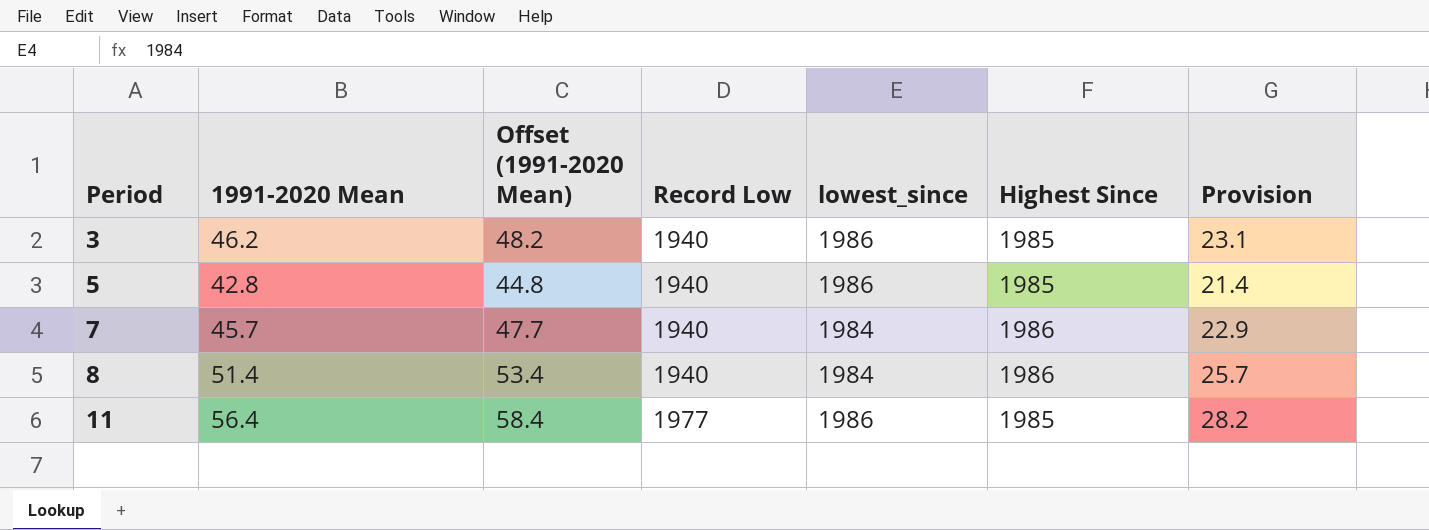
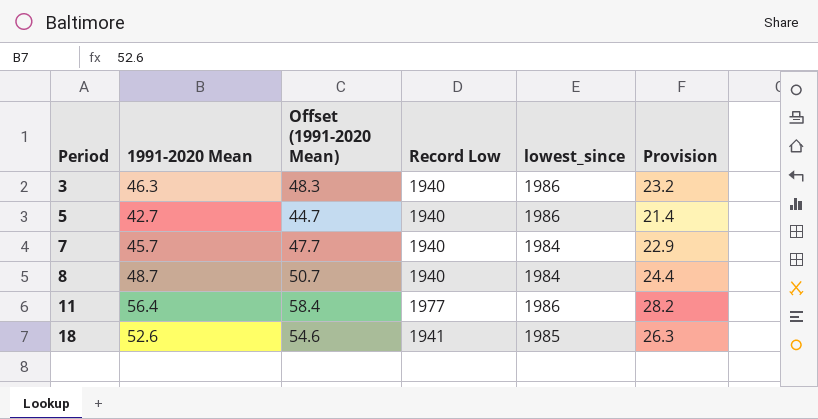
column Highest Since | position: 6 -> none
3 | 1991-2020 Mean: 46.2 -> 46.3
3 | Offset (1991-2020 Mean): 48.2 -> 48.3
3 | Provision: 23.1 -> 23.2
5 | 1991-2020 Mean: 42.8 -> 42.7
5 | Offset (1991-2020 Mean): 44.8 -> 44.7
8 | 1991-2020 Mean: 51.4 -> 48.7
8 | Offset (1991-2020 Mean): 53.4 -> 50.7
8 | Provision: 25.7 -> 24.4
row 18: none -> 52.6 | 54.6 | 1941 | 1985 | 26.3

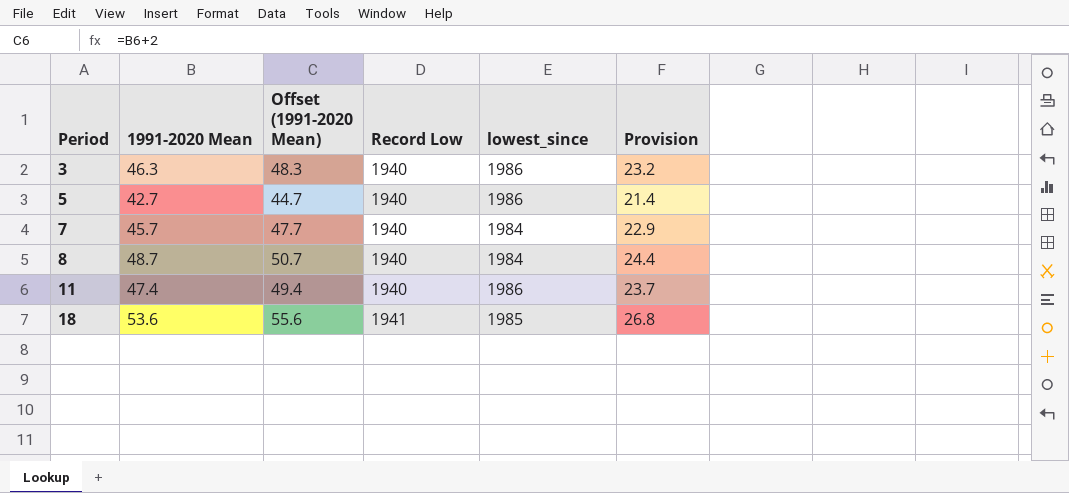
11 | 1991-2020 Mean: 56.4 -> 47.4
11 | Offset (1991-2020 Mean): 58.4 -> 49.4
11 | Record Low: 1977 -> 1940
11 | Provision: 28.2 -> 23.7
18 | 1991-2020 Mean: 52.6 -> 53.6
18 | Offset (1991-2020 Mean): 54.6 -> 55.6
18 | Provision: 26.3 -> 26.8

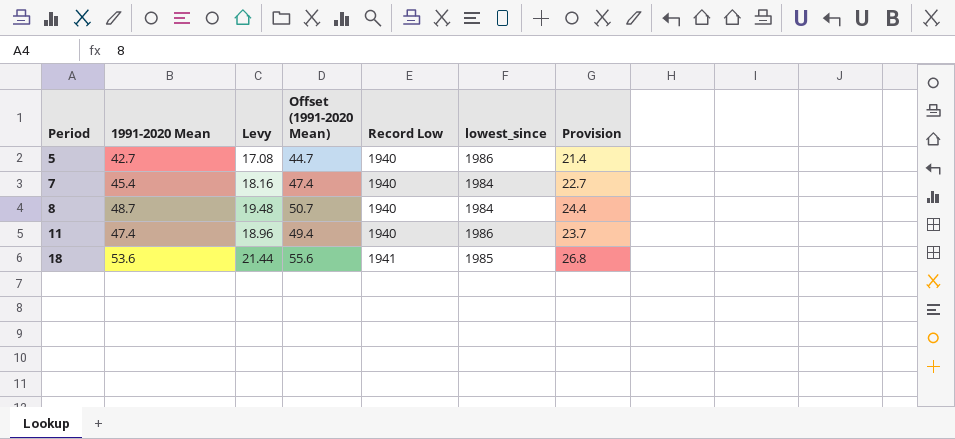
column Levy | formula: none -> [1991-2020 Mean] * 0.4
row 3: 46.3 | 48.3 | 1940 | 1986 | 23.2 -> none
7 | 1991-2020 Mean: 45.7 -> 45.4
7 | Offset (1991-2020 Mean): 47.7 -> 47.4
7 | Provision: 22.9 -> 22.7

